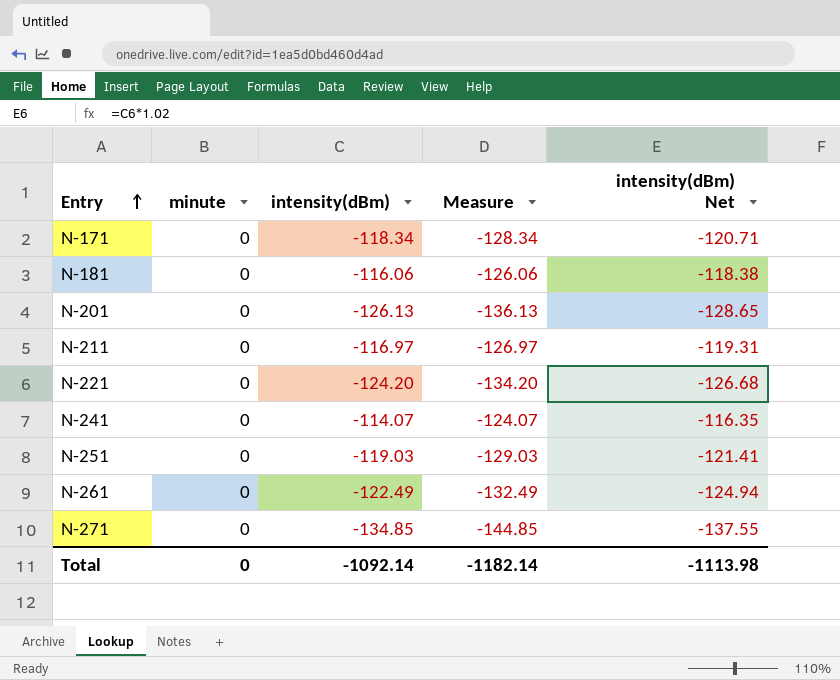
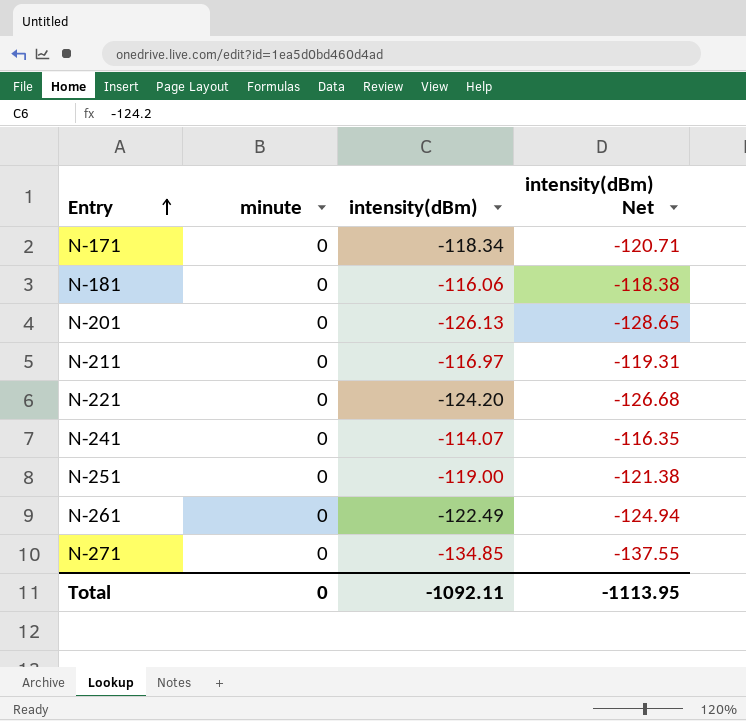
column Measure | formula: [intensity(dBm)] - 10 -> none
N-251 | intensity(dBm): -119.03 -> -119.00
N-251 | intensity(dBm) Net: -121.41 -> -121.38
Total | intensity(dBm): -1092.14 -> -1092.11
Total | intensity(dBm) Net: -1113.98 -> -1113.95

